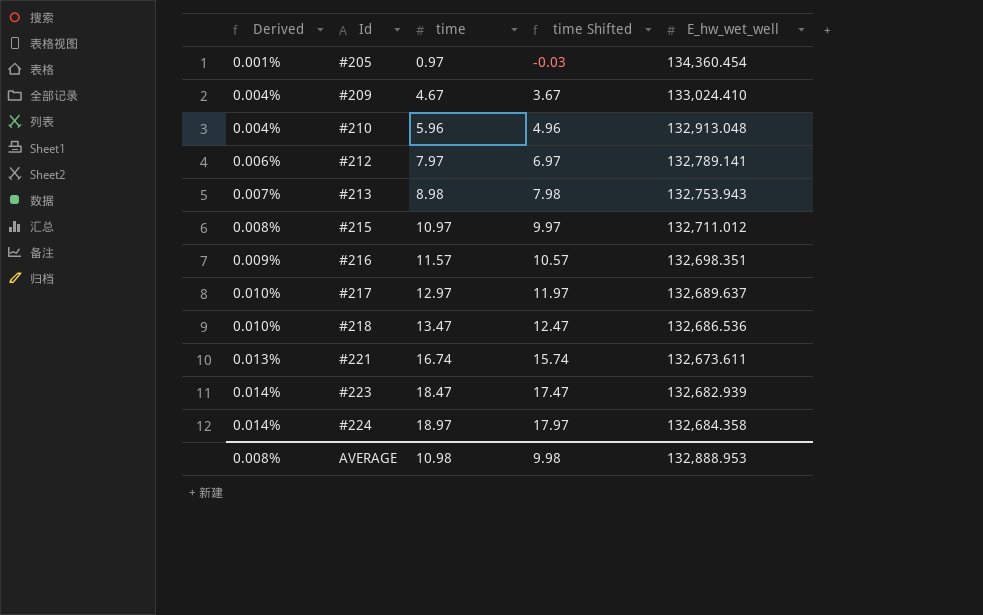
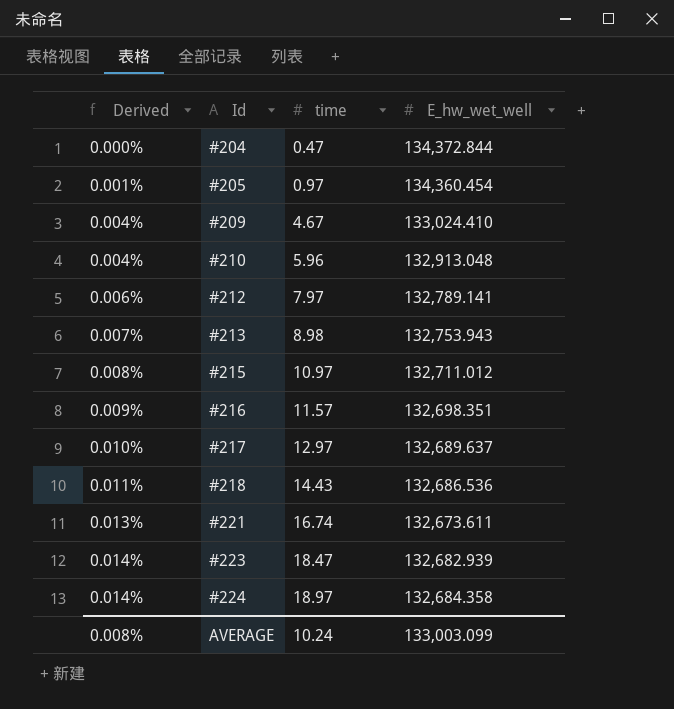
column time Shifted | formula: [time] - 1 -> none
row #204: none -> 0.000% | 0.47 | 134,372.844
#218 | Derived: 0.010% -> 0.011%
#218 | time: 13.47 -> 14.43
AVERAGE | time: 10.98 -> 10.24
AVERAGE | E_hw_wet_well: 132,888.953 -> 133,003.099

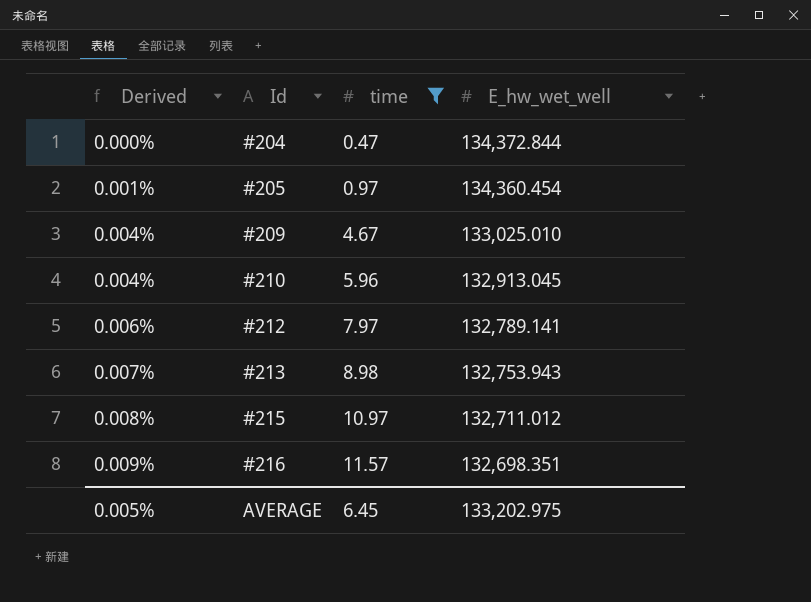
filter: none -> time <= 11.57
#209 | E_hw_wet_well: 133,024.410 -> 133,025.010
#210 | E_hw_wet_well: 132,913.048 -> 132,913.045
AVERAGE | Derived: 0.008% -> 0.005%
AVERAGE | time: 10.24 -> 6.45
AVERAGE | E_hw_wet_well: 133,003.099 -> 133,202.975

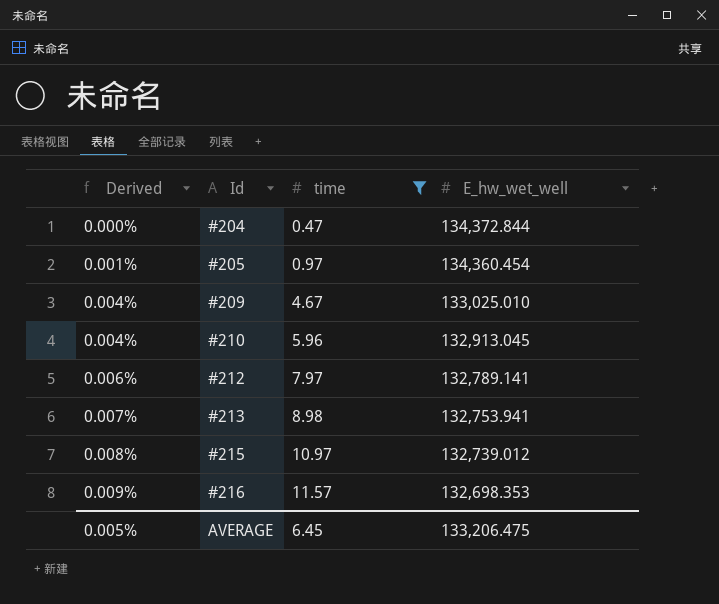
#213 | E_hw_wet_well: 132,753.943 -> 132,753.941
#215 | E_hw_wet_well: 132,711.012 -> 132,739.012
#216 | E_hw_wet_well: 132,698.351 -> 132,698.353
AVERAGE | E_hw_wet_well: 133,202.975 -> 133,206.475

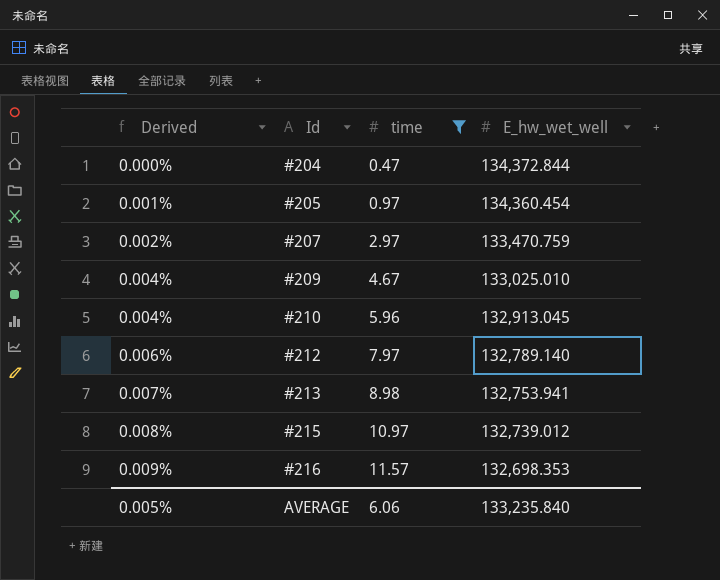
row #207: none -> 0.002% | 2.97 | 133,470.759
#212 | E_hw_wet_well: 132,789.141 -> 132,789.140
AVERAGE | time: 6.45 -> 6.06
AVERAGE | E_hw_wet_well: 133,206.475 -> 133,235.840

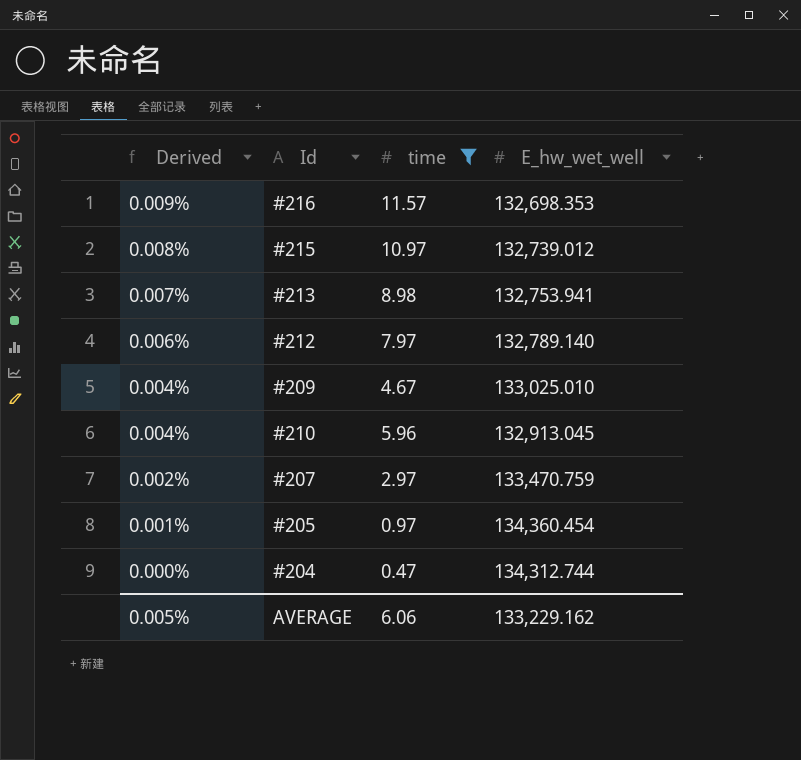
row order: Derived ascending -> Derived descending
#204 | E_hw_wet_well: 134,372.844 -> 134,312.744
AVERAGE | E_hw_wet_well: 133,235.840 -> 133,229.162

